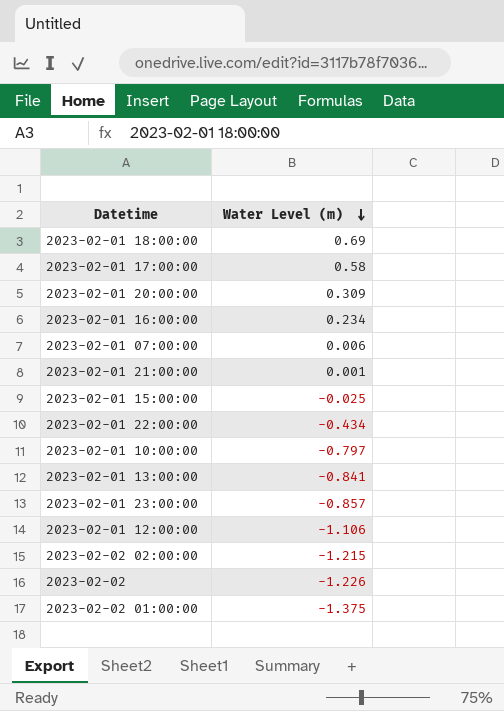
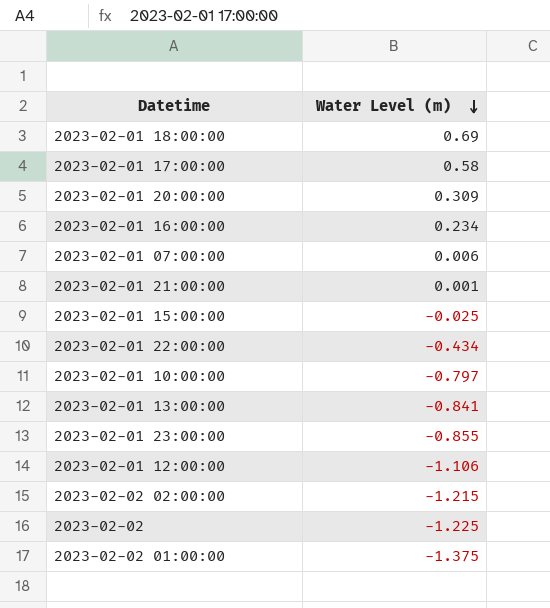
2023-02-01 23:00:00 | Water Level (m): -0.857 -> -0.855
2023-02-02 | Water Level (m): -1.226 -> -1.225

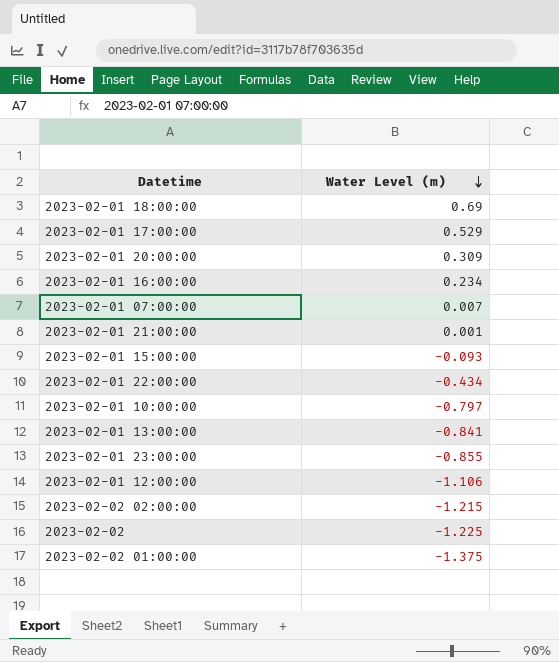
2023-02-01 17:00:00 | Water Level (m): 0.58 -> 0.529
2023-02-01 07:00:00 | Water Level (m): 0.006 -> 0.007
2023-02-01 15:00:00 | Water Level (m): -0.025 -> -0.093

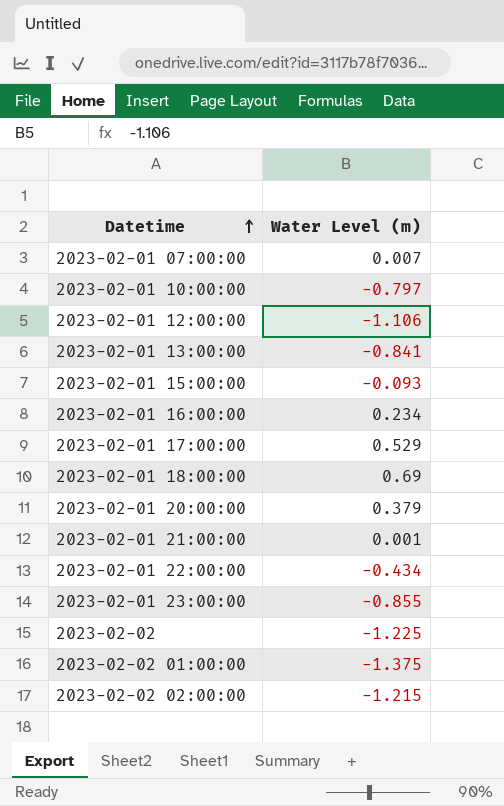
row order: Water Level (m) descending -> Datetime ascending
2023-02-01 20:00:00 | Water Level (m): 0.309 -> 0.379

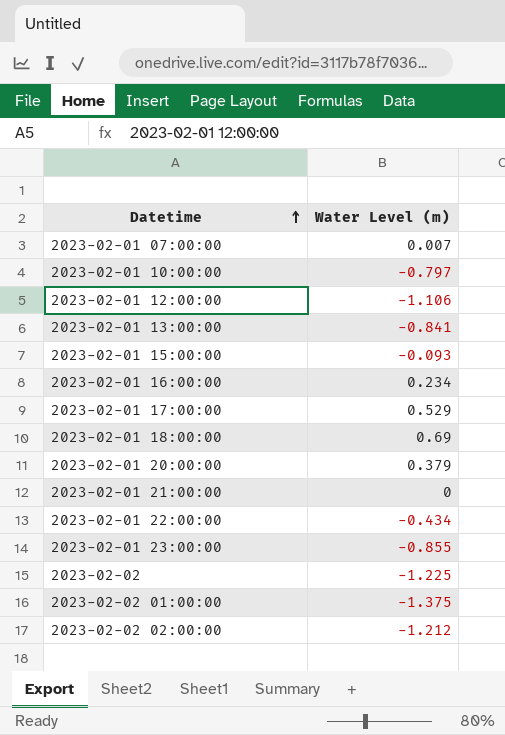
2023-02-01 21:00:00 | Water Level (m): 0.001 -> 0
2023-02-02 02:00:00 | Water Level (m): -1.215 -> -1.212

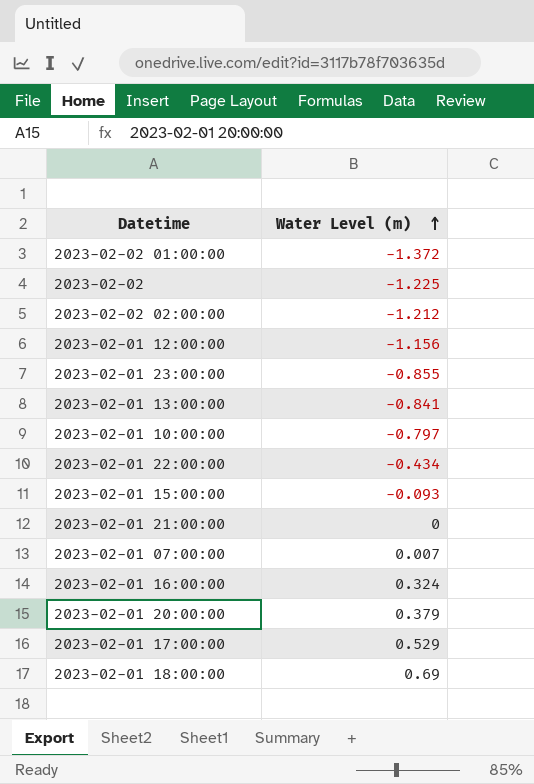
row order: Datetime ascending -> Water Level (m) ascending
2023-02-02 01:00:00 | Water Level (m): -1.375 -> -1.372
2023-02-01 12:00:00 | Water Level (m): -1.106 -> -1.156
2023-02-01 16:00:00 | Water Level (m): 0.234 -> 0.324

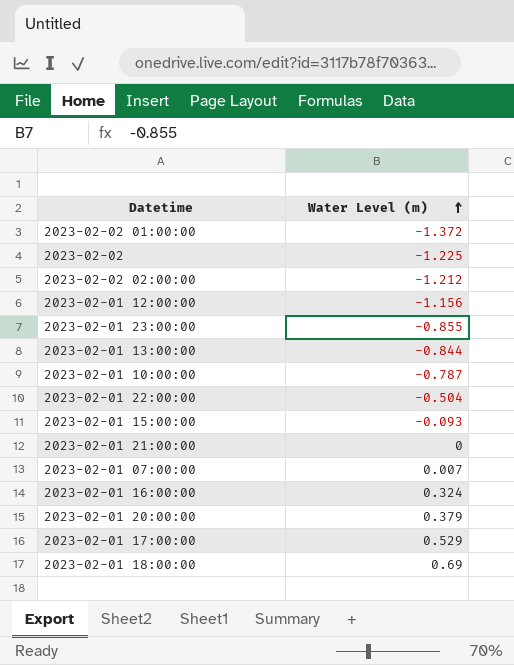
2023-02-01 13:00:00 | Water Level (m): -0.841 -> -0.844
2023-02-01 10:00:00 | Water Level (m): -0.797 -> -0.787
2023-02-01 22:00:00 | Water Level (m): -0.434 -> -0.504

